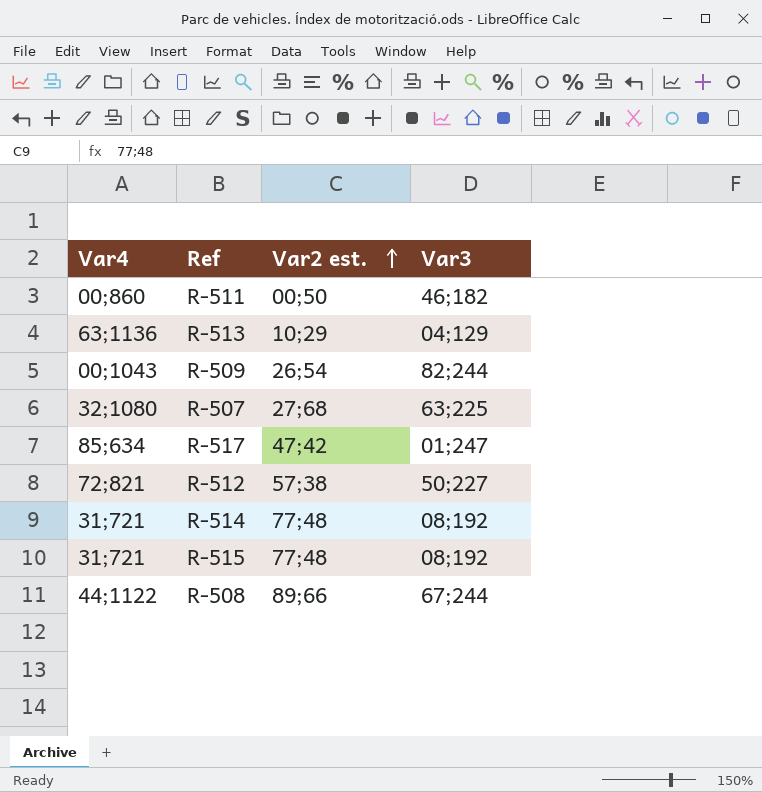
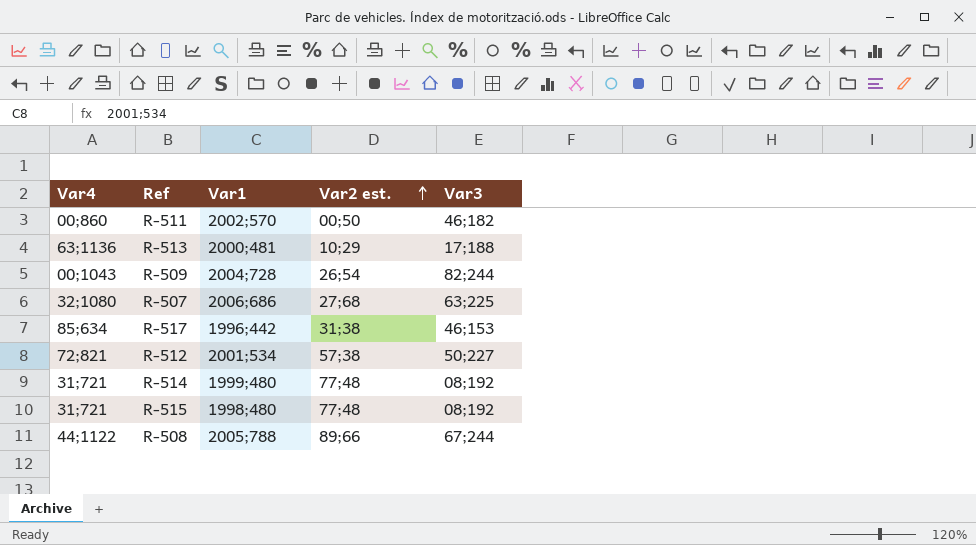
column Var1 | position: none -> 3
R-513 | Var3: 04;129 -> 17;188
R-517 | Var2 est.: 47;42 -> 31;38
R-517 | Var3: 01;247 -> 46;153

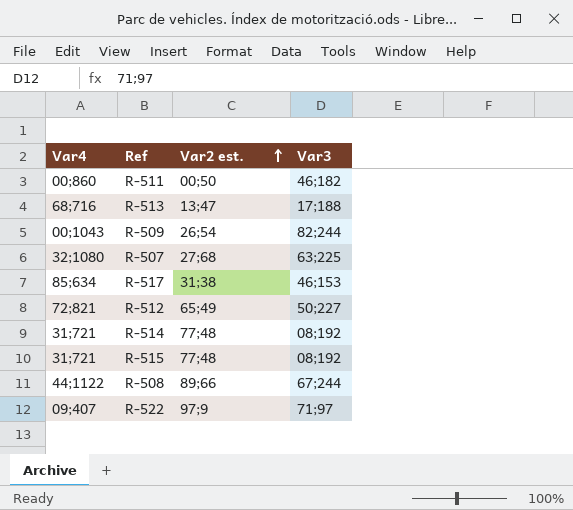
column Var1 | position: 3 -> none
R-513 | Var4: 63;1136 -> 68;716
R-513 | Var2 est.: 10;29 -> 13;47
R-512 | Var2 est.: 57;38 -> 65;49
row R-522: none -> 09;407 | 97;9 | 71;97

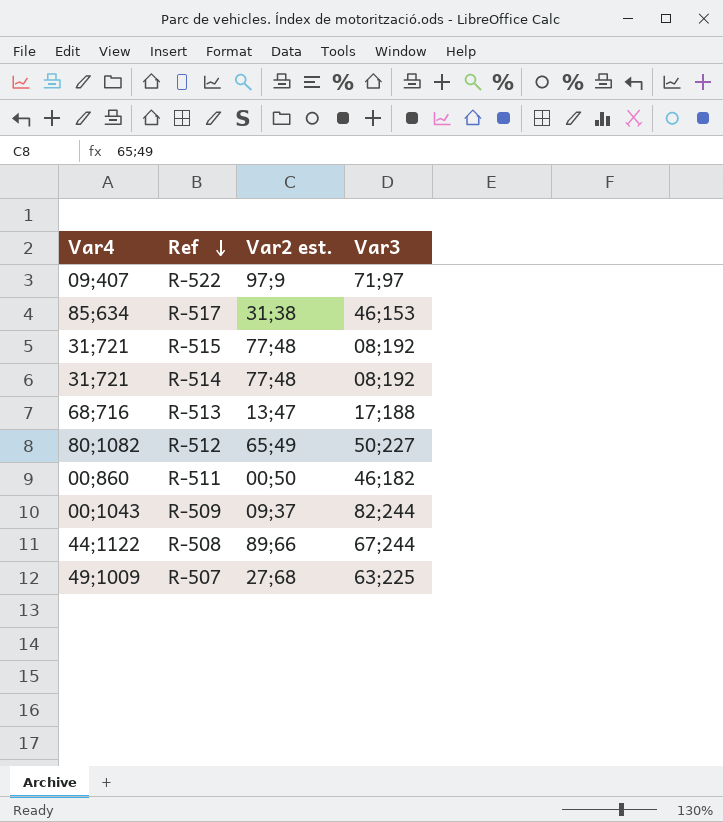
row order: Var2 est. ascending -> Ref descending
R-512 | Var4: 72;821 -> 80;1082
R-509 | Var2 est.: 26;54 -> 09;37
R-507 | Var4: 32;1080 -> 49;1009

